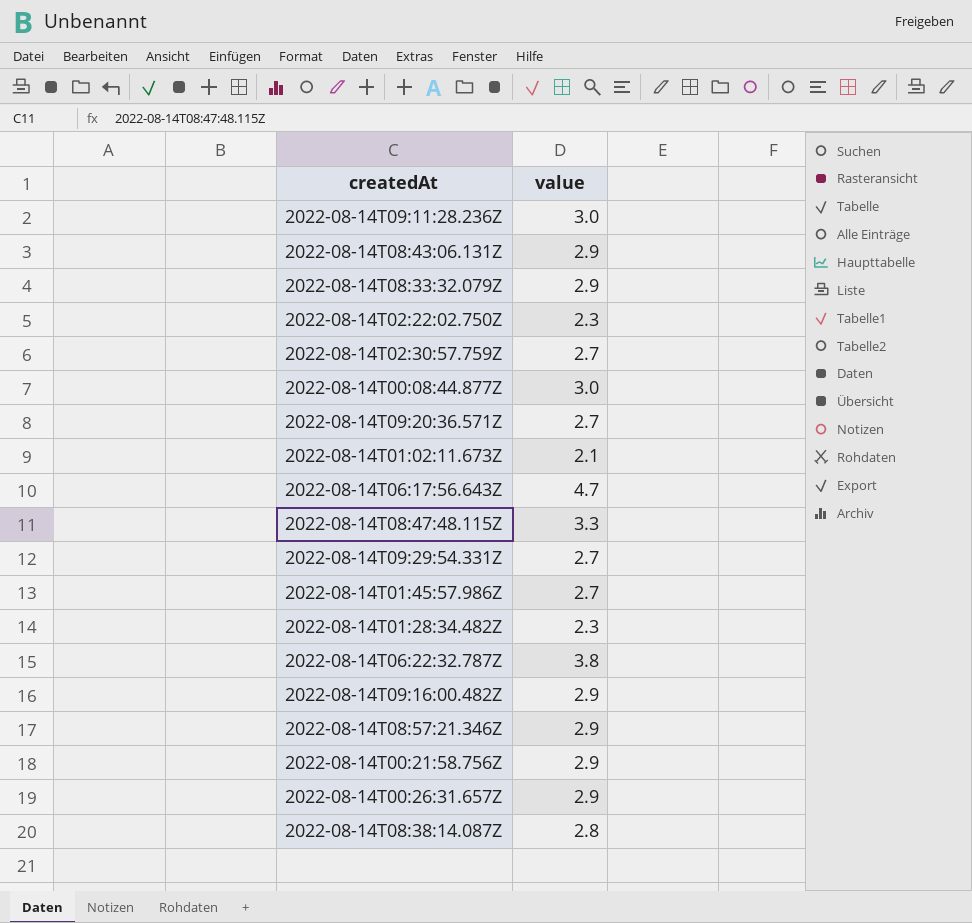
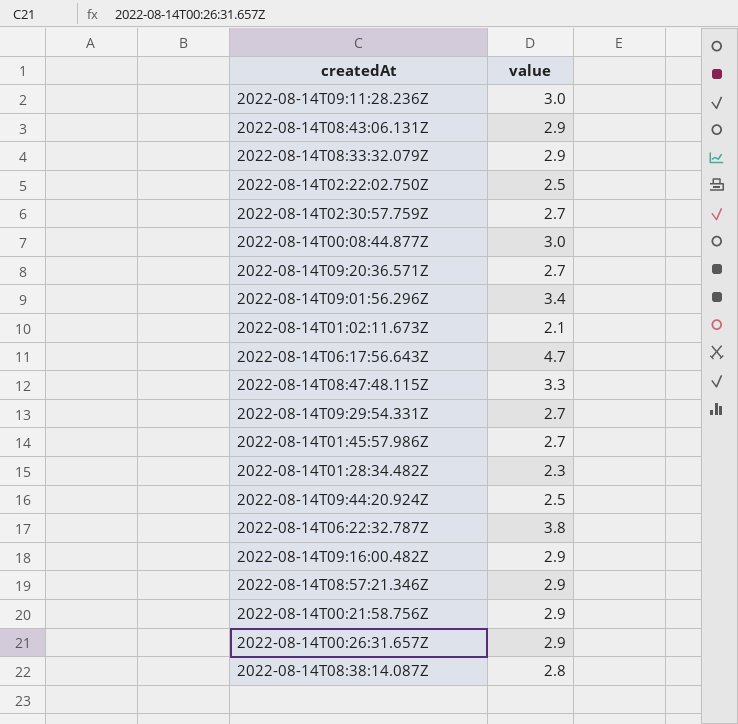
2022-08-14T02:22:02.750Z | value: 2.3 -> 2.5
row 2022-08-14T09:01:56.296Z: none -> 3.4
row 2022-08-14T09:44:20.924Z: none -> 2.5

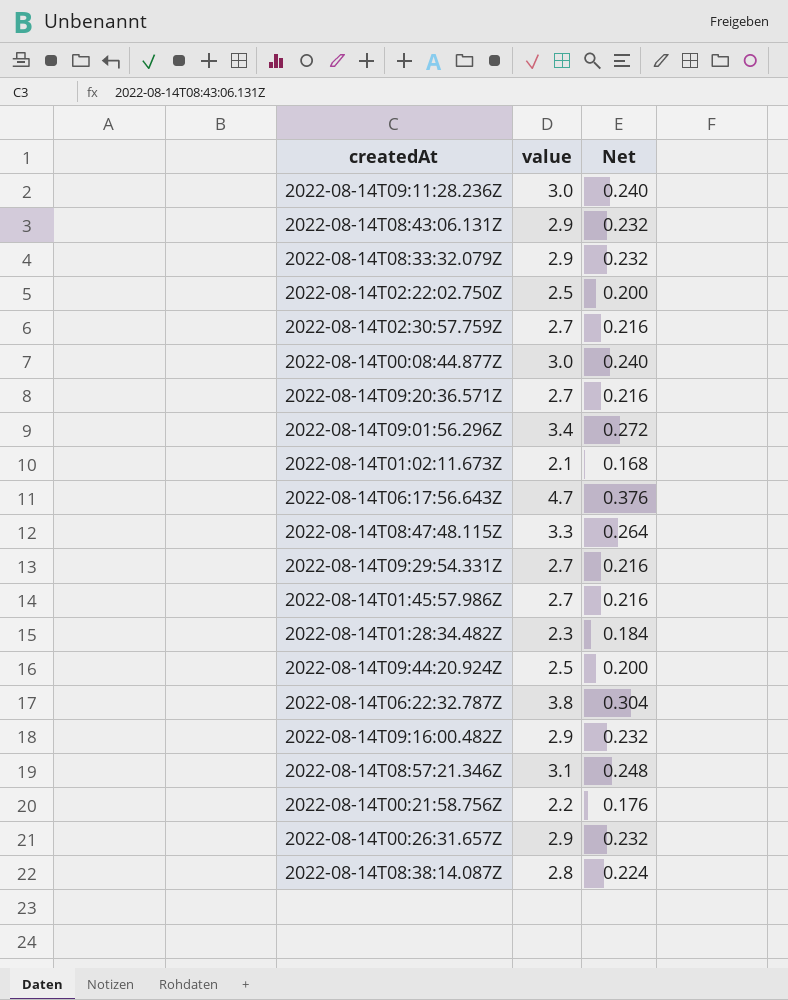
column Net | formula: none -> [value] * 0.08
2022-08-14T08:57:21.346Z | value: 2.9 -> 3.1
2022-08-14T00:21:58.756Z | value: 2.9 -> 2.2

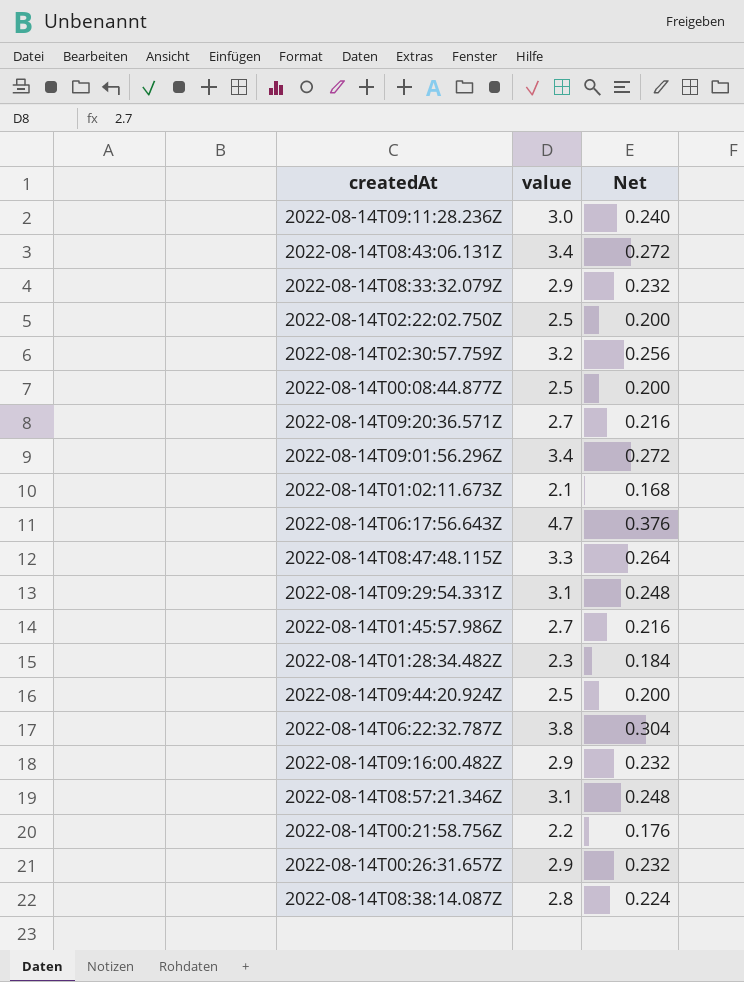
2022-08-14T08:43:06.131Z | value: 2.9 -> 3.4
2022-08-14T08:43:06.131Z | Net: 0.232 -> 0.272
2022-08-14T02:30:57.759Z | value: 2.7 -> 3.2
2022-08-14T02:30:57.759Z | Net: 0.216 -> 0.256
2022-08-14T00:08:44.877Z | value: 3.0 -> 2.5
2022-08-14T00:08:44.877Z | Net: 0.240 -> 0.200
2022-08-14T09:29:54.331Z | value: 2.7 -> 3.1
2022-08-14T09:29:54.331Z | Net: 0.216 -> 0.248

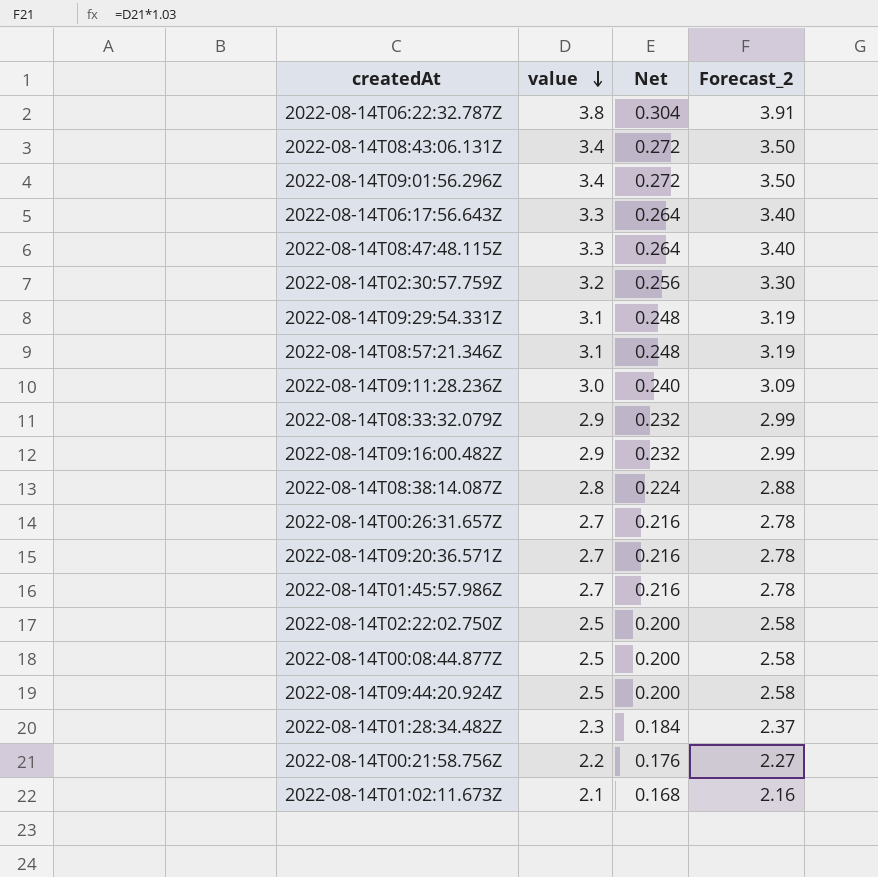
row order: none -> value descending
column Forecast_2 | formula: none -> [value] * 1.03
2022-08-14T06:17:56.643Z | value: 4.7 -> 3.3
2022-08-14T06:17:56.643Z | Net: 0.376 -> 0.264
2022-08-14T00:26:31.657Z | value: 2.9 -> 2.7
2022-08-14T00:26:31.657Z | Net: 0.232 -> 0.216

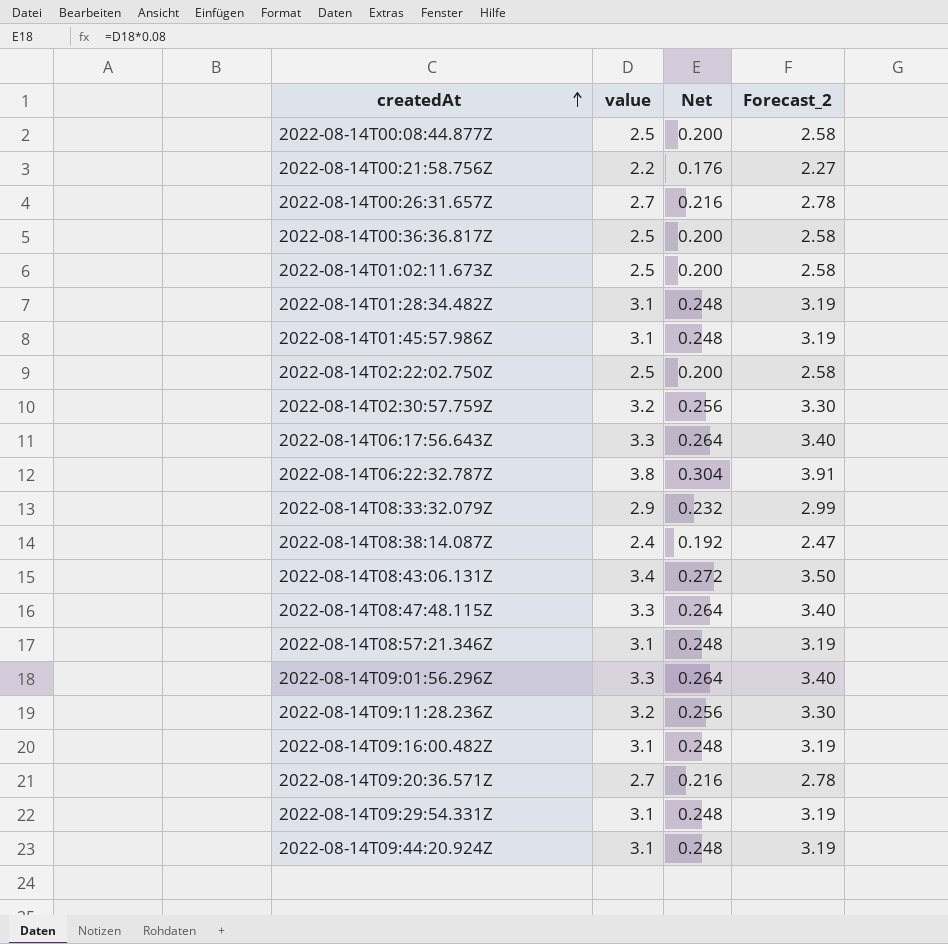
row order: value descending -> createdAt ascending
row 2022-08-14T00:36:36.817Z: none -> 2.5 | 0.200 | 2.58
2022-08-14T01:02:11.673Z | value: 2.1 -> 2.5
2022-08-14T01:02:11.673Z | Net: 0.168 -> 0.200
2022-08-14T01:02:11.673Z | Forecast_2: 2.16 -> 2.58
2022-08-14T01:28:34.482Z | value: 2.3 -> 3.1
2022-08-14T01:28:34.482Z | Net: 0.184 -> 0.248
2022-08-14T01:28:34.482Z | Forecast_2: 2.37 -> 3.19
2022-08-14T01:45:57.986Z | value: 2.7 -> 3.1
2022-08-14T01:45:57.986Z | Net: 0.216 -> 0.248
2022-08-14T01:45:57.986Z | Forecast_2: 2.78 -> 3.19
2022-08-14T08:38:14.087Z | value: 2.8 -> 2.4
2022-08-14T08:38:14.087Z | Net: 0.224 -> 0.192
2022-08-14T08:38:14.087Z | Forecast_2: 2.88 -> 2.47
2022-08-14T09:01:56.296Z | value: 3.4 -> 3.3
2022-08-14T09:01:56.296Z | Net: 0.272 -> 0.264
2022-08-14T09:01:56.296Z | Forecast_2: 3.50 -> 3.40
2022-08-14T09:11:28.236Z | value: 3.0 -> 3.2
2022-08-14T09:11:28.236Z | Net: 0.240 -> 0.256
2022-08-14T09:11:28.236Z | Forecast_2: 3.09 -> 3.30
2022-08-14T09:16:00.482Z | value: 2.9 -> 3.1
2022-08-14T09:16:00.482Z | Net: 0.232 -> 0.248
2022-08-14T09:16:00.482Z | Forecast_2: 2.99 -> 3.19
2022-08-14T09:44:20.924Z | value: 2.5 -> 3.1
2022-08-14T09:44:20.924Z | Net: 0.200 -> 0.248
2022-08-14T09:44:20.924Z | Forecast_2: 2.58 -> 3.19

